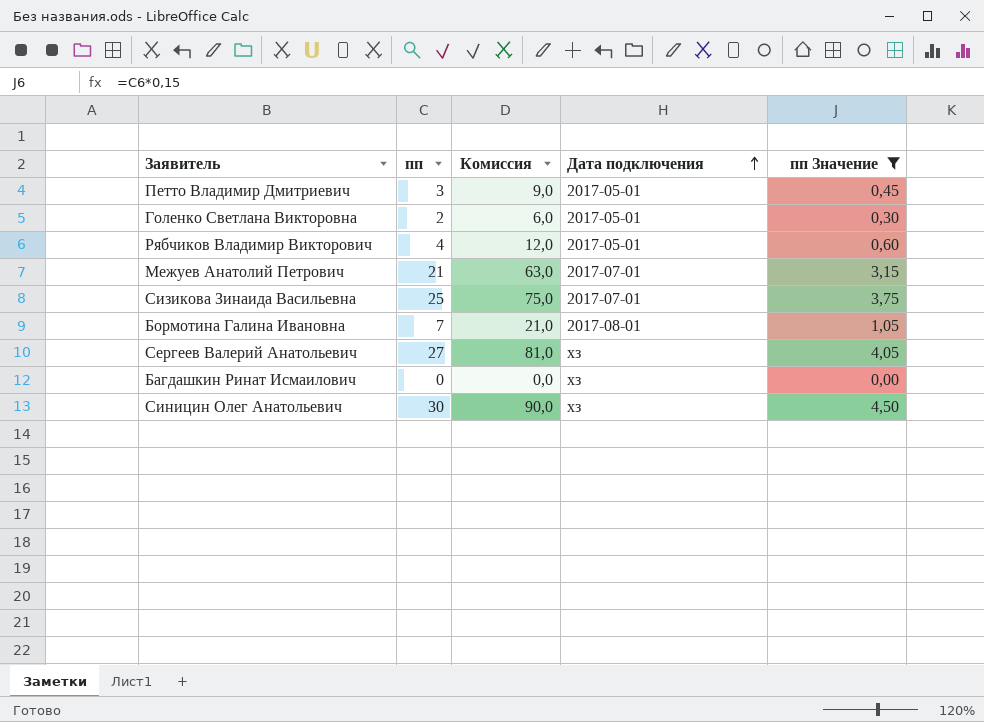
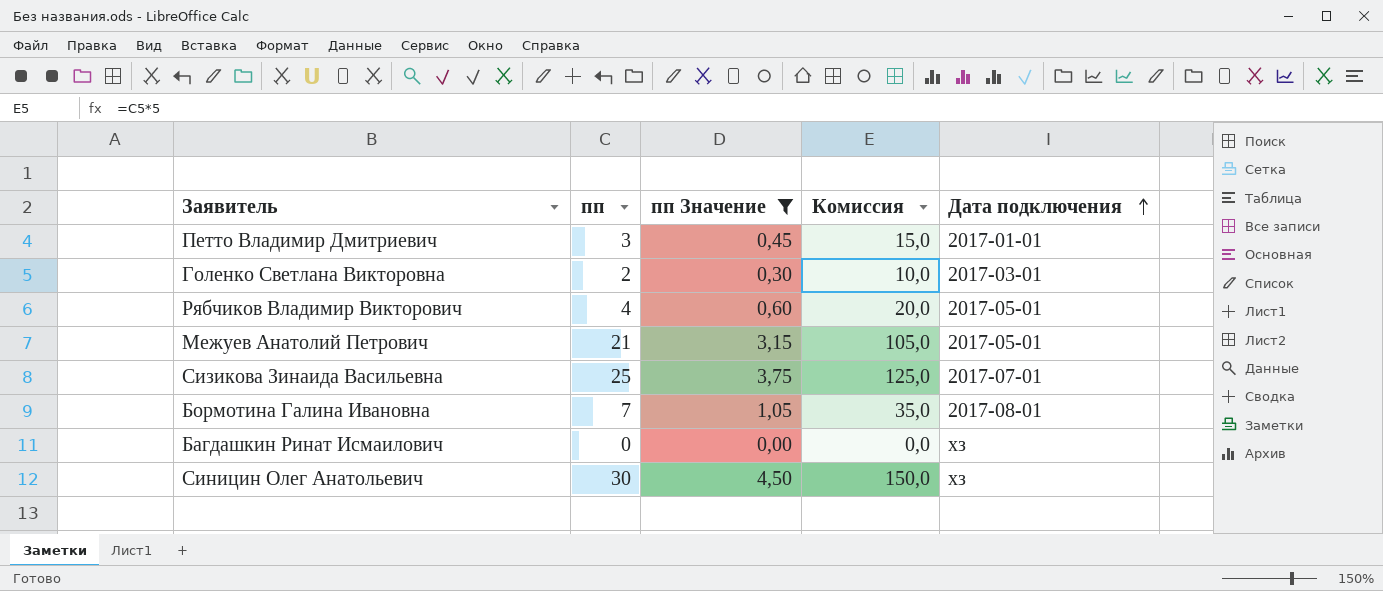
column пп Значение | position: 5 -> 3
column Комиссия | formula: [пп] * 3 -> [пп] * 5
row Сергеев Валерий Анатольевич: 27 | 81,0 | хз | 4,05 -> none
Петто Владимир Дмитриевич | Дата подключения: 2017-05-01 -> 2017-01-01
Голенко Светлана Викторовна | Дата подключения: 2017-05-01 -> 2017-03-01
Межуев Анатолий Петрович | Дата подключения: 2017-07-01 -> 2017-05-01

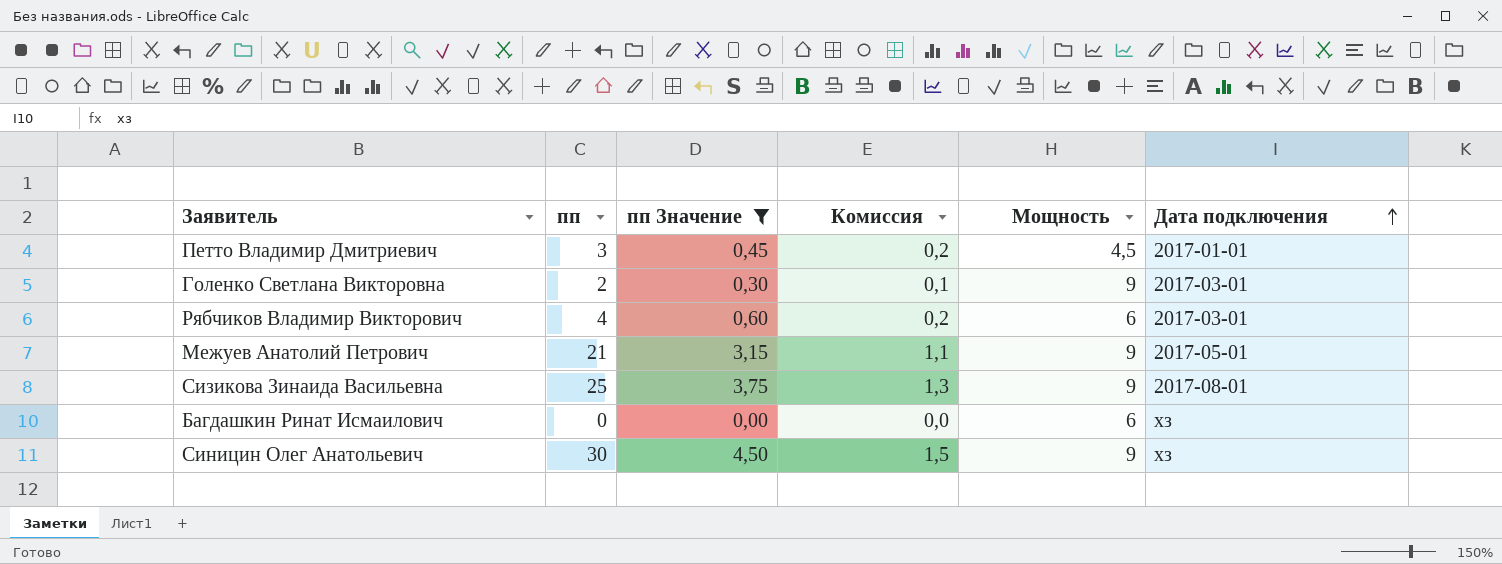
column Комиссия | formula: [пп] * 5 -> [пп] * 0,05
column Мощность | position: none -> 5
row Бормотина Галина Ивановна: 7 | 1,05 | 35,0 | 2017-08-01 -> none
Рябчиков Владимир Викторович | Дата подключения: 2017-05-01 -> 2017-03-01
Сизикова Зинаида Васильевна | Дата подключения: 2017-07-01 -> 2017-08-01

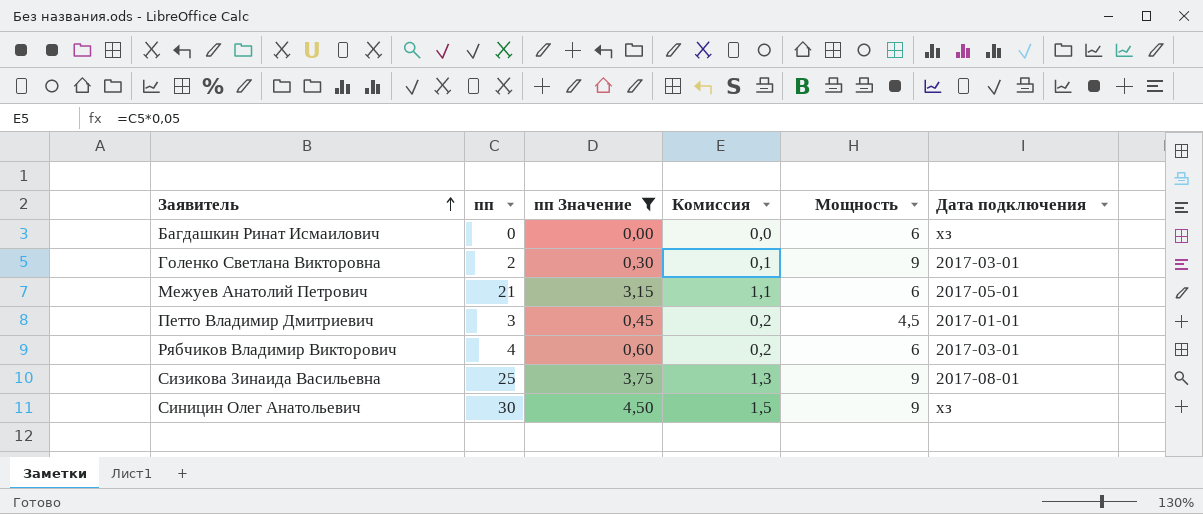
row order: Дата подключения ascending -> Заявитель ascending
Межуев Анатолий Петрович | Мощность: 9 -> 6

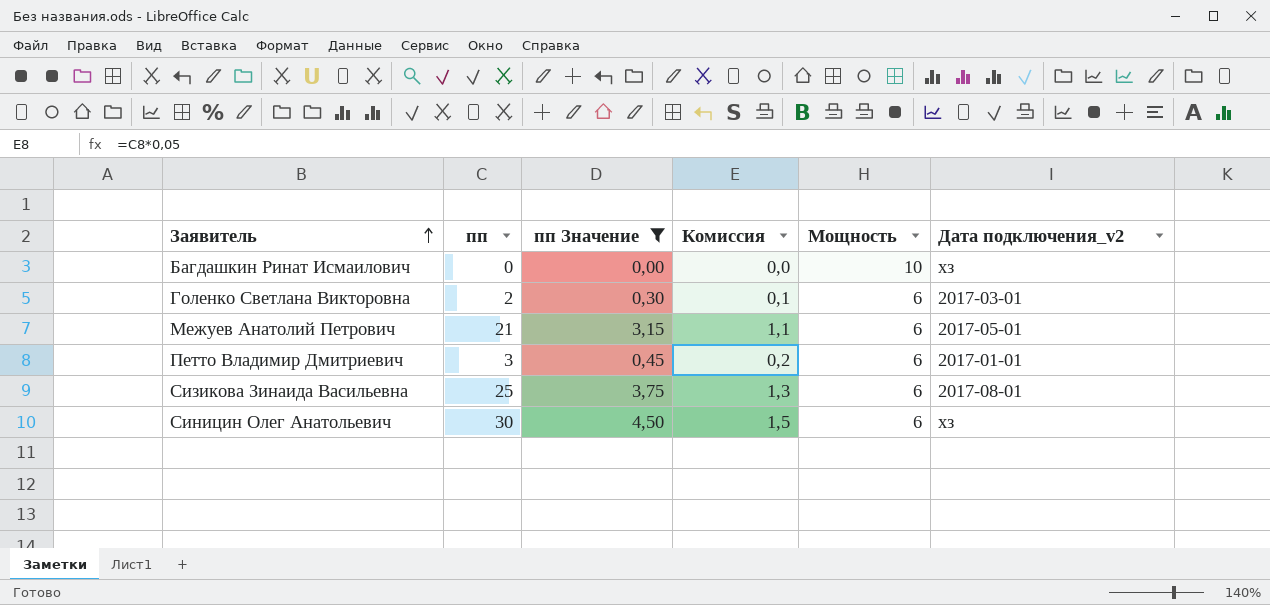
column name: Дата подключения -> Дата подключения_v2
row Рябчиков Владимир Викторович: 4 | 0,60 | 0,2 | 6 | 2017-03-01 -> none
Багдашкин Ринат Исмаилович | Мощность: 6 -> 10
Голенко Светлана Викторовна | Мощность: 9 -> 6
Петто Владимир Дмитриевич | Мощность: 4,5 -> 6
Сизикова Зинаида Васильевна | Мощность: 9 -> 6
Синицин Олег Анатольевич | Мощность: 9 -> 6

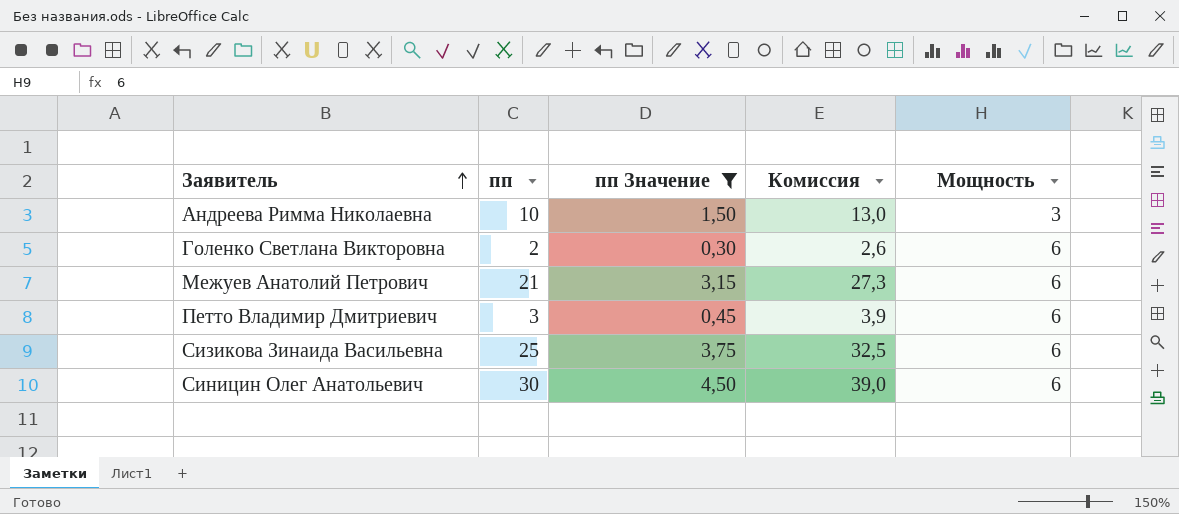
column Дата подключения_v2 | position: 6 -> none
column Комиссия | formula: [пп] * 0,05 -> [пп] * 1,3
row Багдашкин Ринат Исмаилович: 0 | 0,00 | 0,0 | 10 | хз -> none
row Андреева Римма Николаевна: none -> 10 | 1,50 | 13,0 | 3

